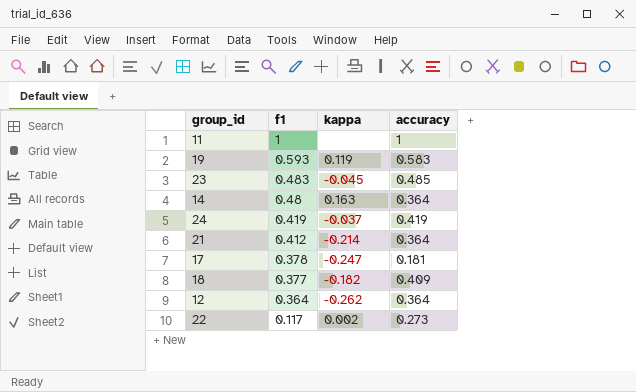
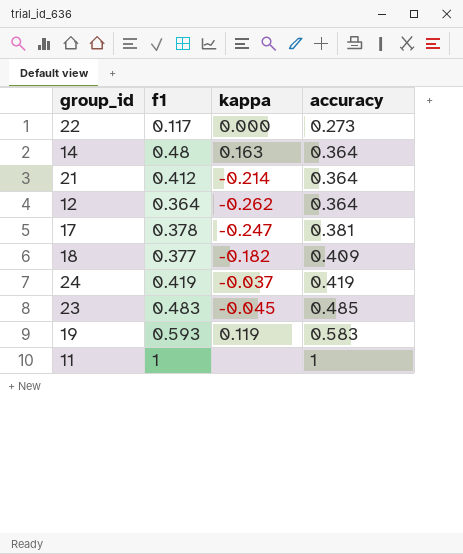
row order: f1 descending -> accuracy ascending
22 | kappa: 0.002 -> 0.000
17 | accuracy: 0.181 -> 0.381

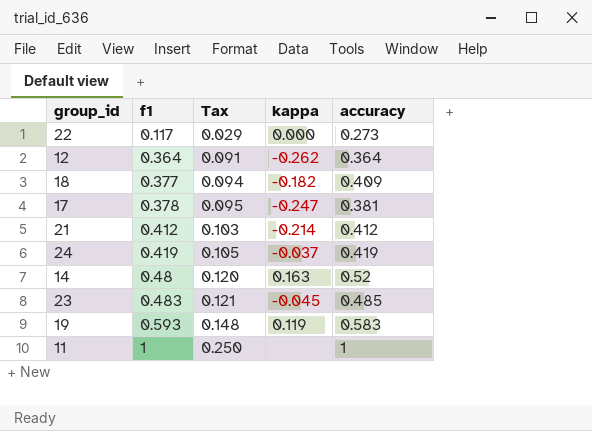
row order: accuracy ascending -> f1 ascending
column Tax | formula: none -> [f1] * 0.25
21 | accuracy: 0.364 -> 0.412
14 | accuracy: 0.364 -> 0.52

